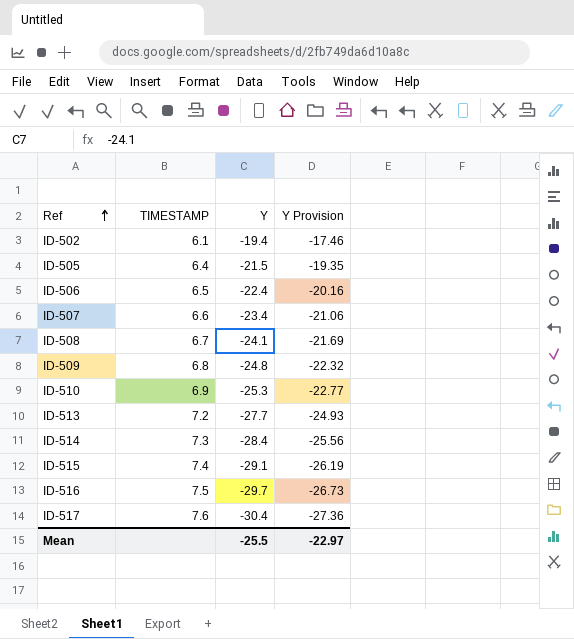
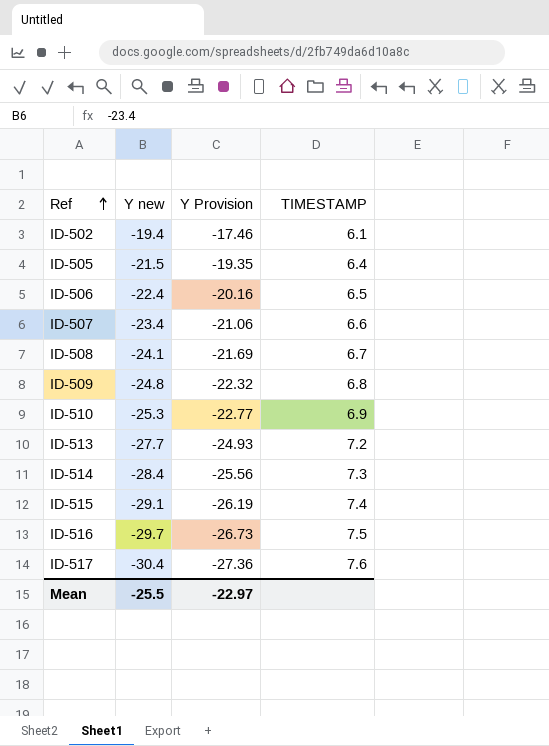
column name: Y -> Y new
column TIMESTAMP | position: 2 -> 4

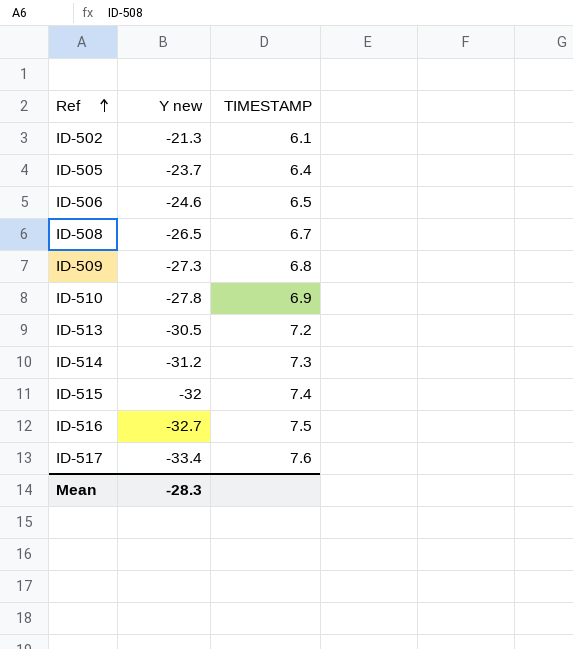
column Y Provision | formula: [Y new] * 0.9 -> none
row ID-507: -23.4 | -21.06 | 6.6 -> none
ID-502 | Y new: -19.4 -> -21.3
ID-505 | Y new: -21.5 -> -23.7
ID-506 | Y new: -22.4 -> -24.6
ID-508 | Y new: -24.1 -> -26.5
ID-509 | Y new: -24.8 -> -27.3
ID-510 | Y new: -25.3 -> -27.8
ID-513 | Y new: -27.7 -> -30.5
ID-514 | Y new: -28.4 -> -31.2
ID-515 | Y new: -29.1 -> -32
ID-516 | Y new: -29.7 -> -32.7
ID-517 | Y new: -30.4 -> -33.4
Mean | Y new: -25.5 -> -28.3

